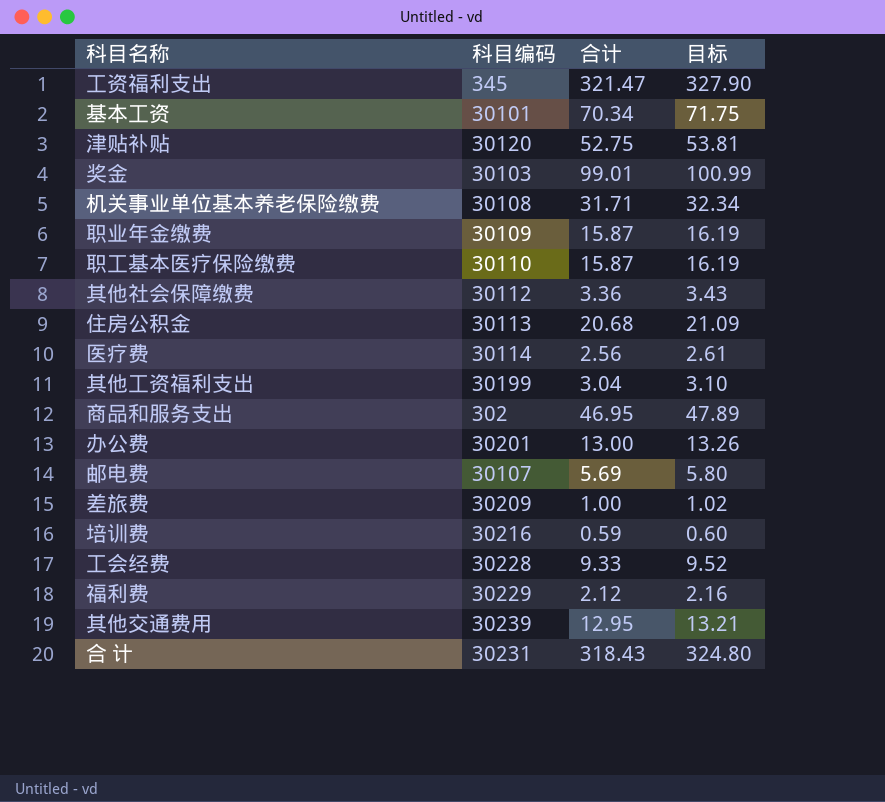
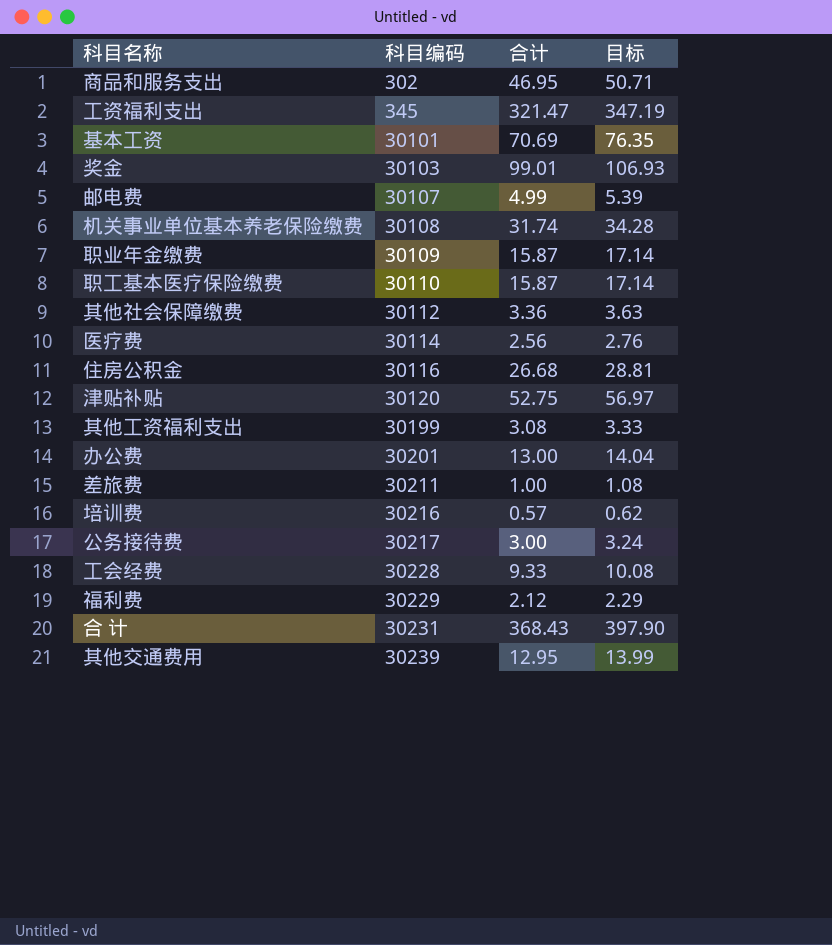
row order: none -> 科目编码 ascending
column 目标 | formula: [合计] * 1.02 -> [合计] * 1.08
基本工资 | 合计: 70.34 -> 70.69
邮电费 | 合计: 5.69 -> 4.99
机关事业单位基本养老保险缴费 | 合计: 31.71 -> 31.74
住房公积金 | 科目编码: 30113 -> 30116
住房公积金 | 合计: 20.68 -> 26.68
其他工资福利支出 | 合计: 3.04 -> 3.08
差旅费 | 科目编码: 30209 -> 30211
培训费 | 合计: 0.59 -> 0.57
row 公务接待费: none -> 30217 | 3.00 | 3.24
合 计 | 合计: 318.43 -> 368.43

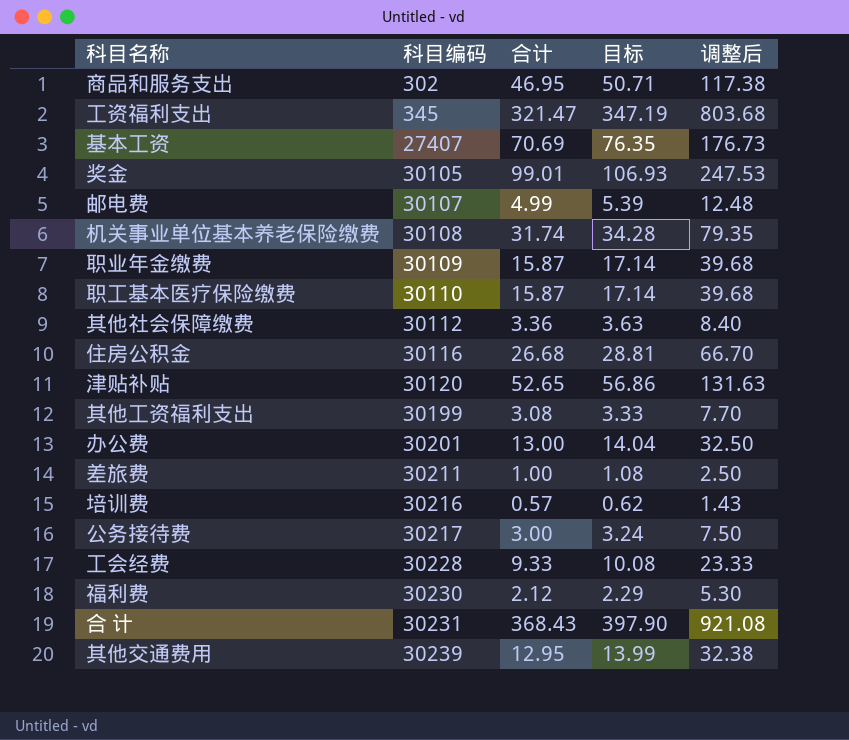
column 调整后 | formula: none -> [合计] * 2.5
row 医疗费: 30114 | 2.56 | 2.76 -> none
基本工资 | 科目编码: 30101 -> 27407
奖金 | 科目编码: 30103 -> 30105
津贴补贴 | 合计: 52.75 -> 52.65
津贴补贴 | 目标: 56.97 -> 56.86
福利费 | 科目编码: 30229 -> 30230

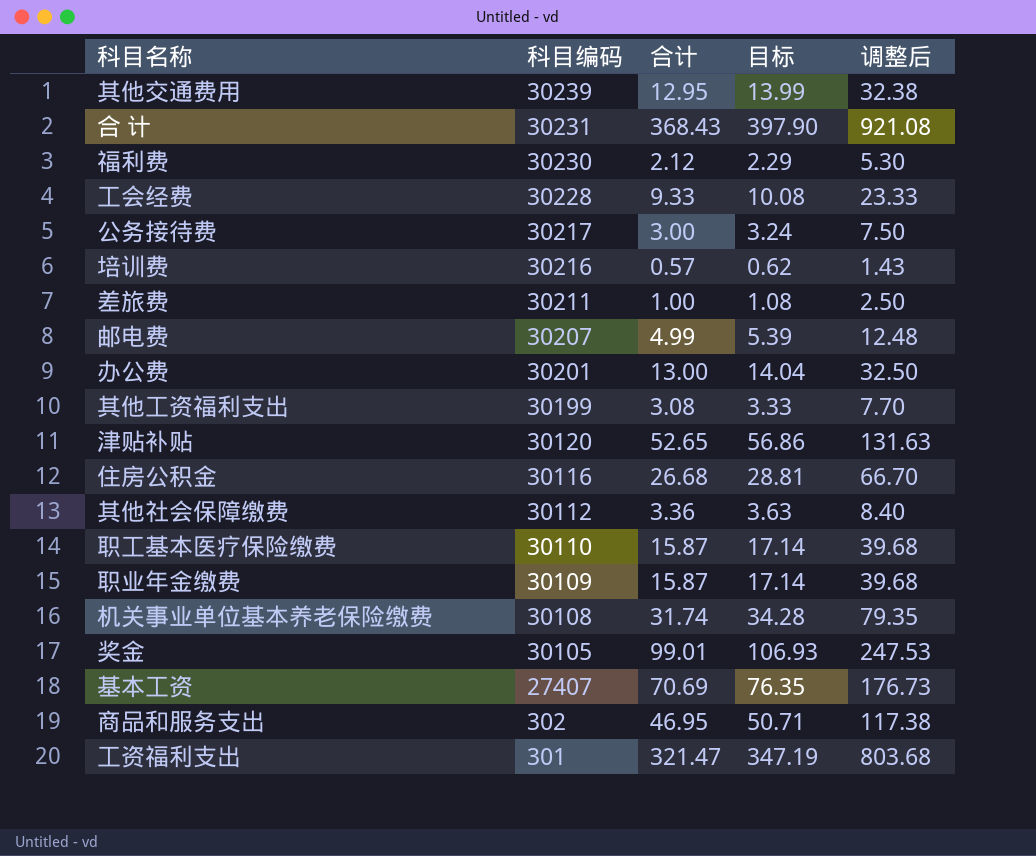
row order: 科目编码 ascending -> 科目编码 descending
邮电费 | 科目编码: 30107 -> 30207
工资福利支出 | 科目编码: 345 -> 301

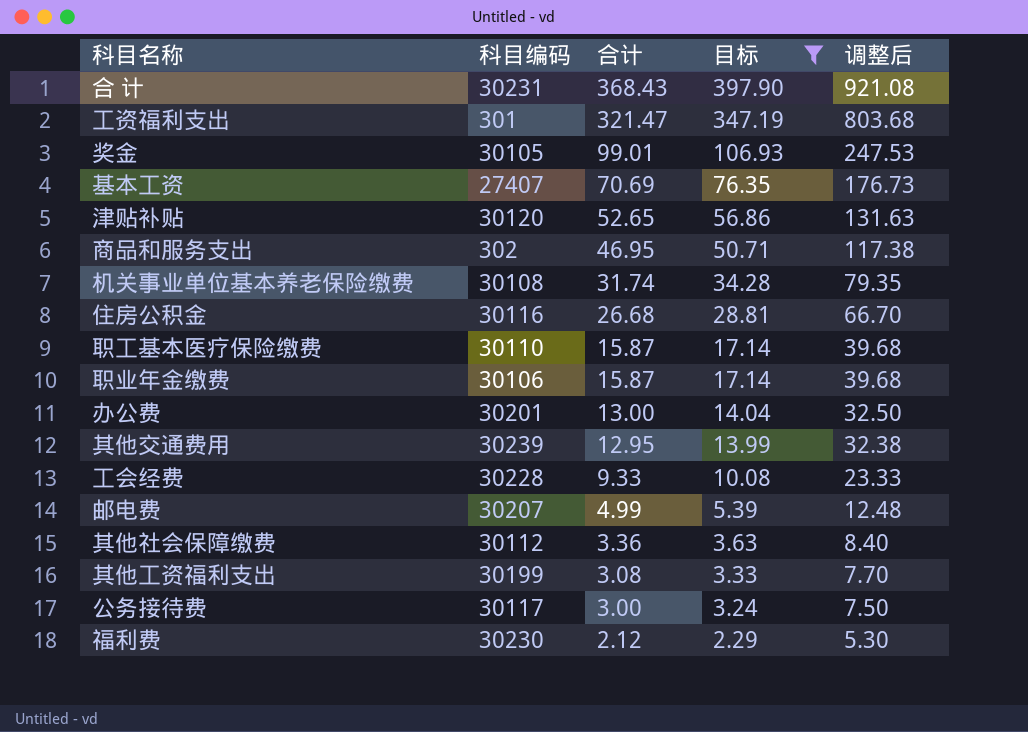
filter: none -> 目标 >= 2.29
row order: 科目编码 descending -> 合计 descending
职业年金缴费 | 科目编码: 30109 -> 30106
公务接待费 | 科目编码: 30217 -> 30117

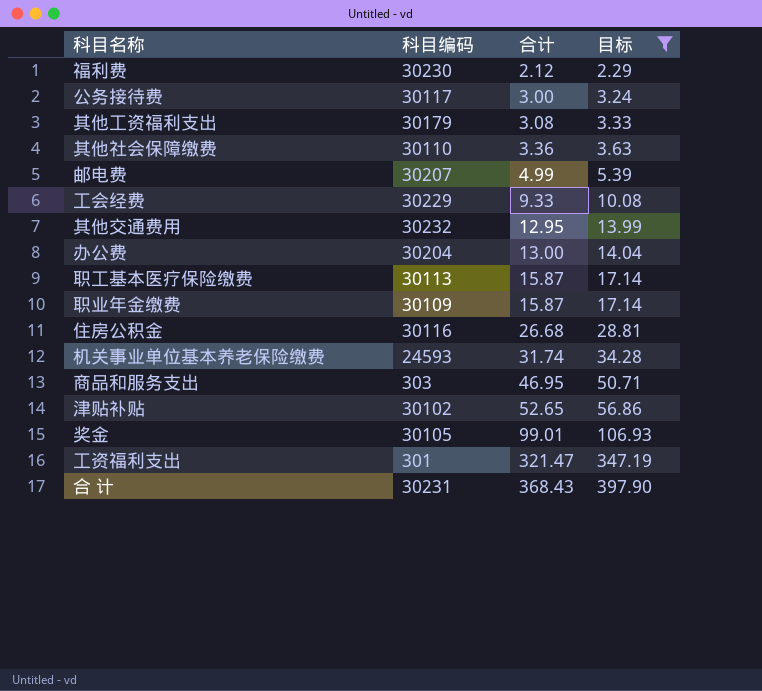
row order: 合计 descending -> 合计 ascending
column 调整后 | formula: [合计] * 2.5 -> none
row 基本工资: 27407 | 70.69 | 76.35 | 176.73 -> none
其他工资福利支出 | 科目编码: 30199 -> 30179
其他社会保障缴费 | 科目编码: 30112 -> 30110
工会经费 | 科目编码: 30228 -> 30229
其他交通费用 | 科目编码: 30239 -> 30232
办公费 | 科目编码: 30201 -> 30204
职工基本医疗保险缴费 | 科目编码: 30110 -> 30113
职业年金缴费 | 科目编码: 30106 -> 30109
机关事业单位基本养老保险缴费 | 科目编码: 30108 -> 24593
商品和服务支出 | 科目编码: 302 -> 303
津贴补贴 | 科目编码: 30120 -> 30102

